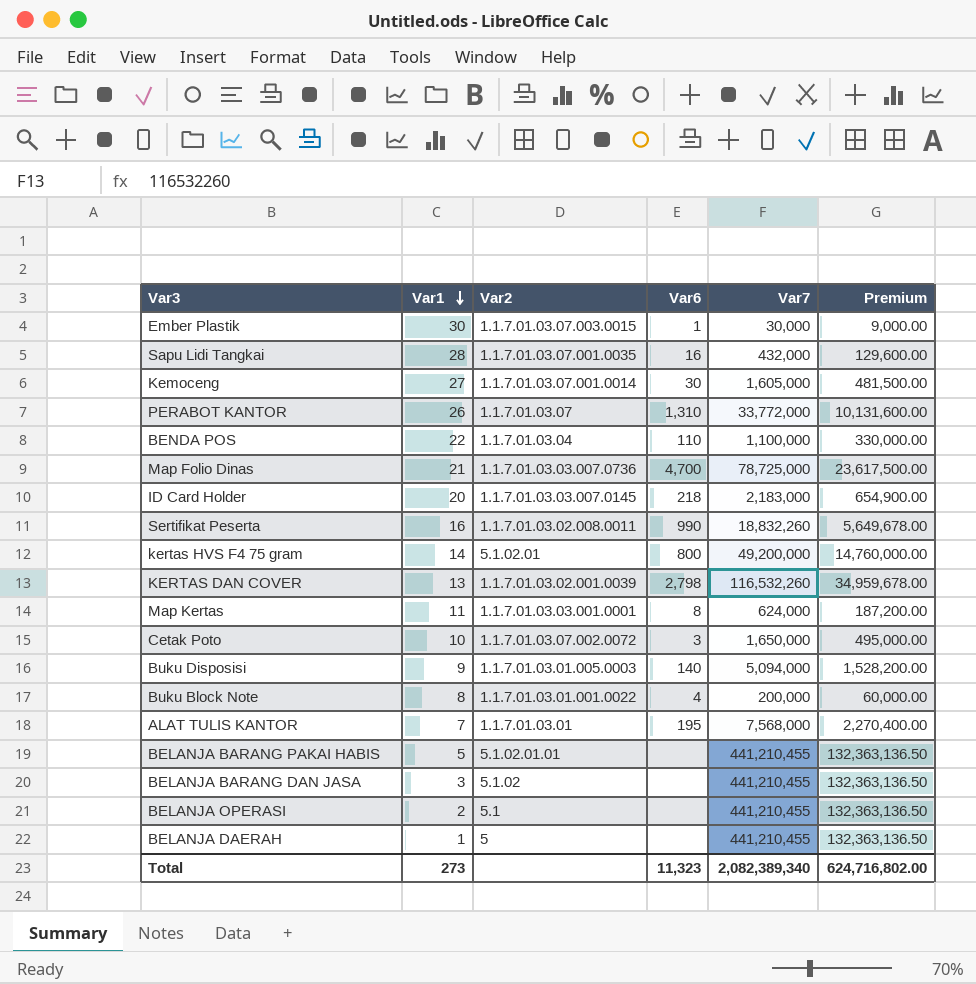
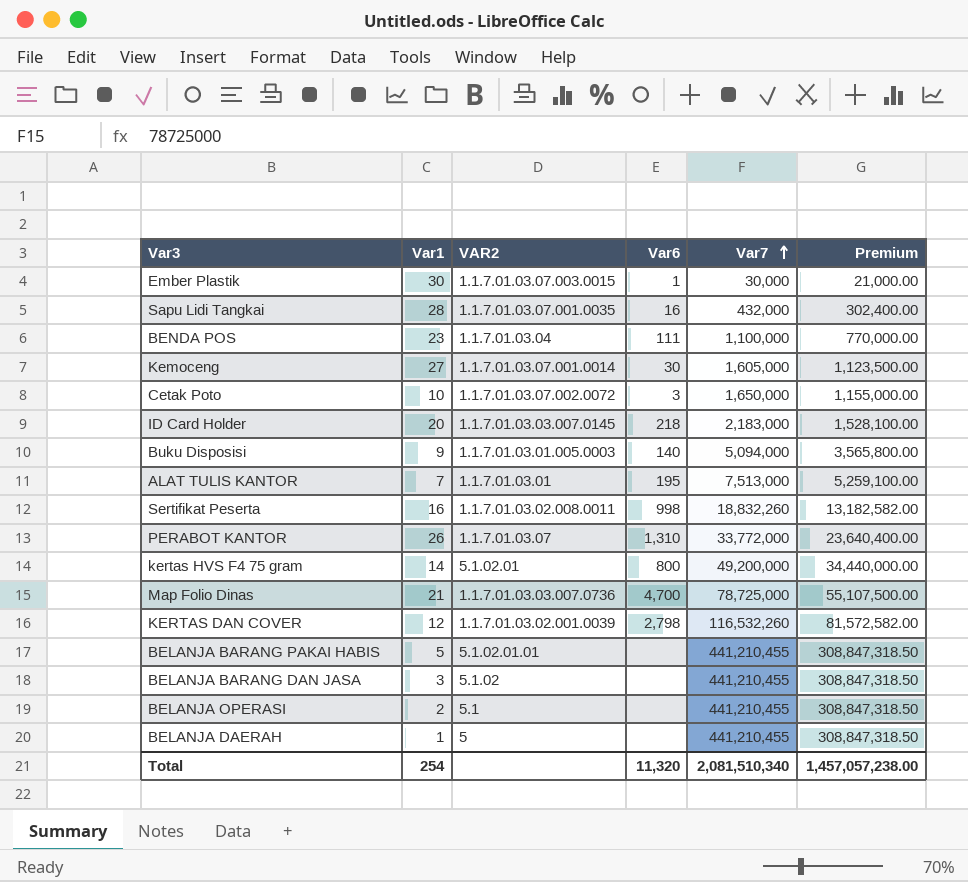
row order: Var1 descending -> Var7 ascending
column name: Var2 -> VAR2
column Premium | formula: [Var7] * 0.3 -> [Var7] * 0.7
row Map Kertas: 11 | 1.1.7.01.03.03.001.0001 | 8 | 624,000 | 187,200.00 -> none
row Buku Block Note: 8 | 1.1.7.01.03.01.001.0022 | 4 | 200,000 | 60,000.00 -> none
BENDA POS | Var1: 22 -> 23
BENDA POS | Var6: 110 -> 111
ALAT TULIS KANTOR | Var7: 7,568,000 -> 7,513,000
Sertifikat Peserta | Var6: 990 -> 998
KERTAS DAN COVER | Var1: 13 -> 12
Total | Var1: 273 -> 254
Total | Var6: 11,323 -> 11,320
Total | Var7: 2,082,389,340 -> 2,081,510,340
Total | Premium: 624,716,802.00 -> 1,457,057,238.00

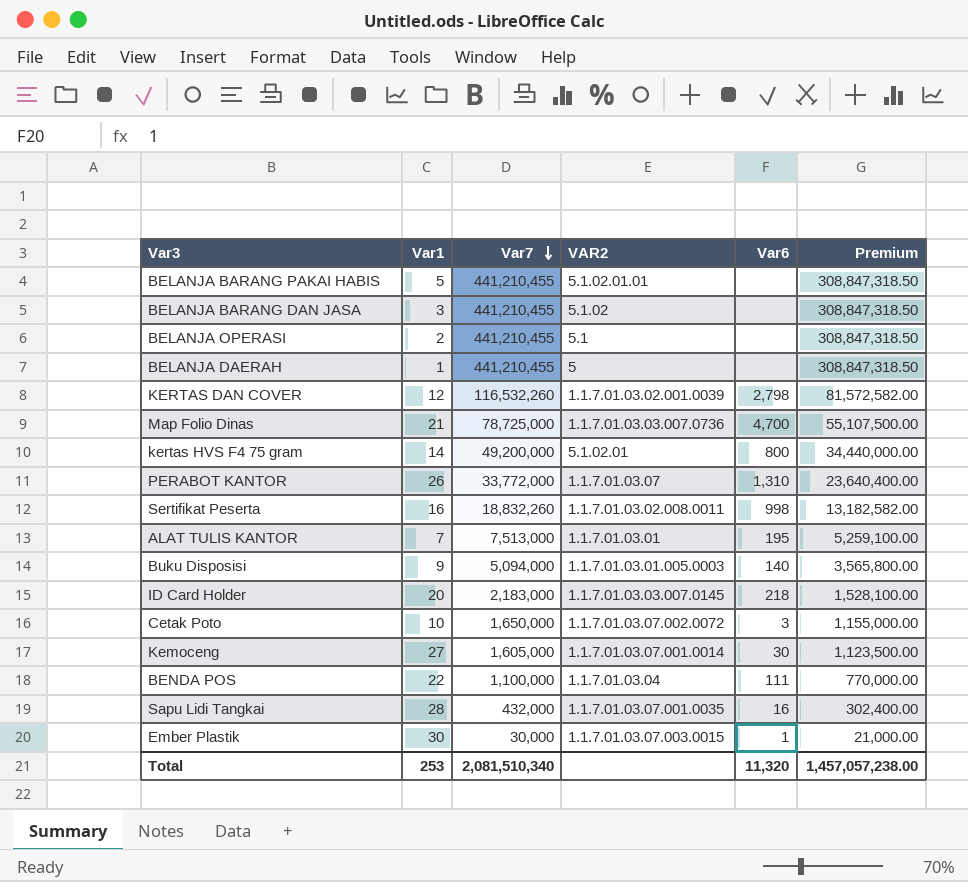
row order: Var7 ascending -> Var7 descending
column Var7 | position: 5 -> 3
BENDA POS | Var1: 23 -> 22
Total | Var1: 254 -> 253

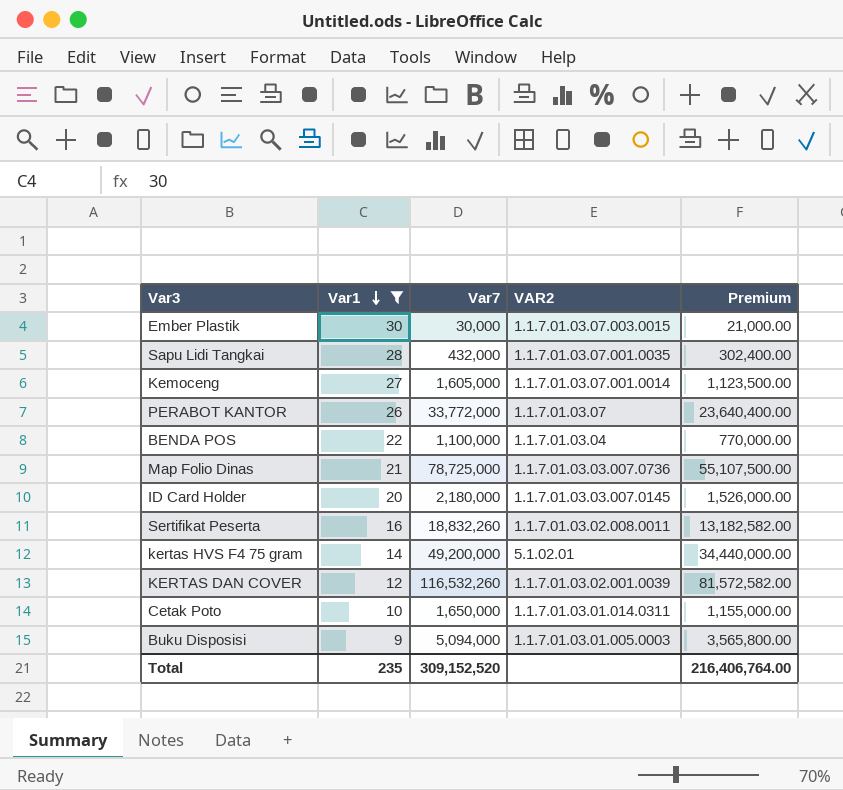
filter: none -> Var1 >= 9
row order: Var7 descending -> Var1 descending
column Var6 | position: 5 -> none
ID Card Holder | Var7: 2,183,000 -> 2,180,000
ID Card Holder | Premium: 1,528,100.00 -> 1,526,000.00
Cetak Poto | VAR2: 1.1.7.01.03.07.002.0072 -> 1.1.7.01.03.01.014.0311
Total | Var1: 253 -> 235
Total | Var7: 2,081,510,340 -> 309,152,520
Total | Premium: 1,457,057,238.00 -> 216,406,764.00

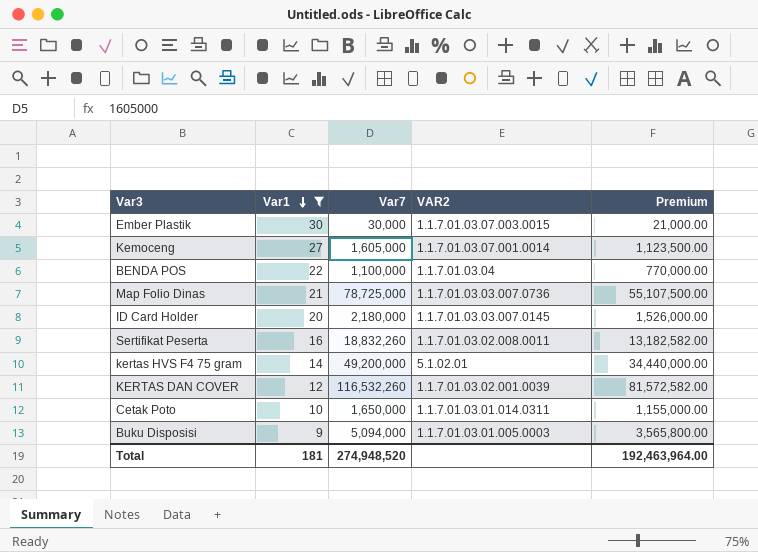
row Sapu Lidi Tangkai: 28 | 432,000 | 1.1.7.01.03.07.001.0035 | 302,400.00 -> none
row PERABOT KANTOR: 26 | 33,772,000 | 1.1.7.01.03.07 | 23,640,400.00 -> none
Total | Var1: 235 -> 181
Total | Var7: 309,152,520 -> 274,948,520
Total | Premium: 216,406,764.00 -> 192,463,964.00

